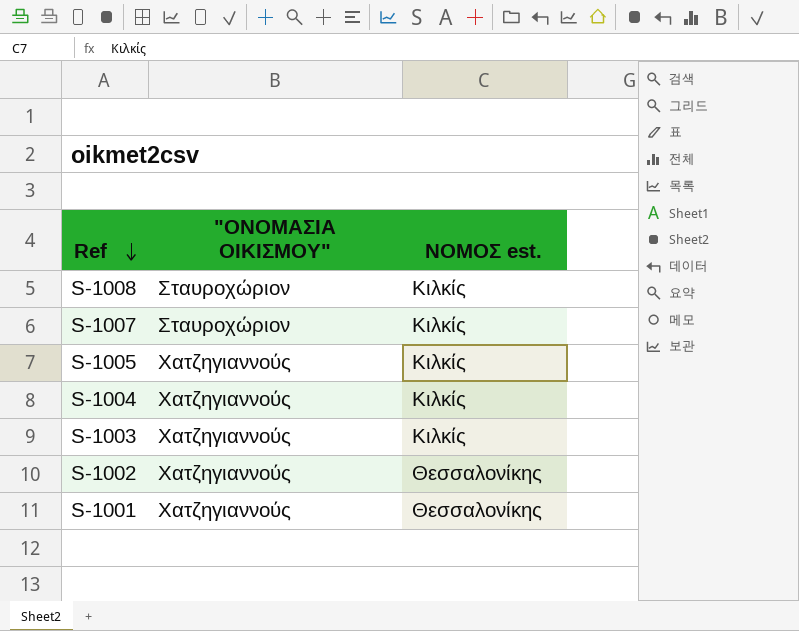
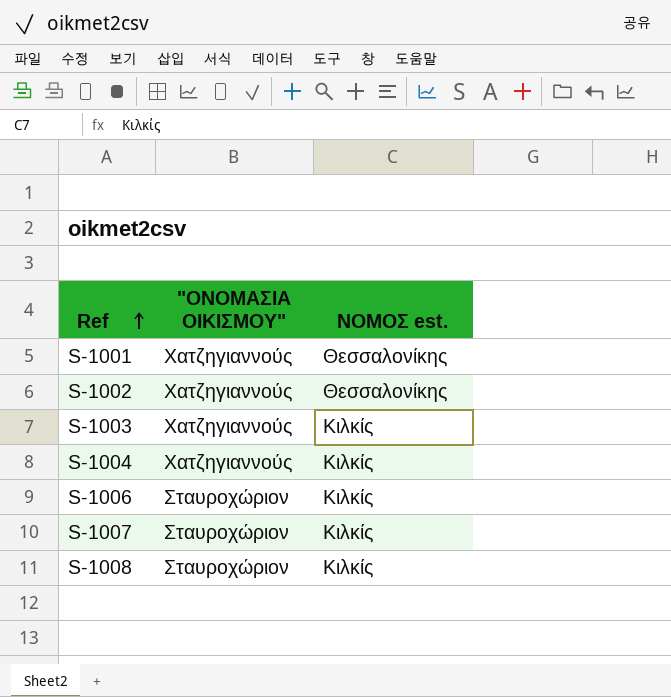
row order: Ref descending -> Ref ascending
row S-1005: Χατζηγιαννούς | Κιλκίς -> none
row S-1006: none -> Σταυροχώριον | Κιλκίς

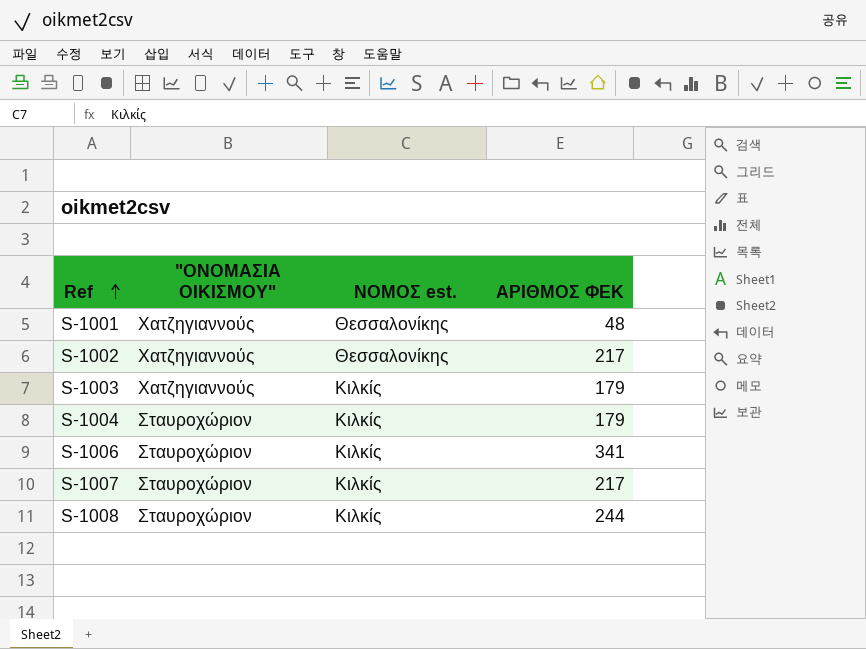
column ΑΡΙΘΜΟΣ ΦΕΚ | position: none -> 4
S-1004 | "ΟΝΟΜΑΣΙΑ ΟΙΚΙΣΜΟΥ": Χατζηγιαννούς -> Σταυροχώριον

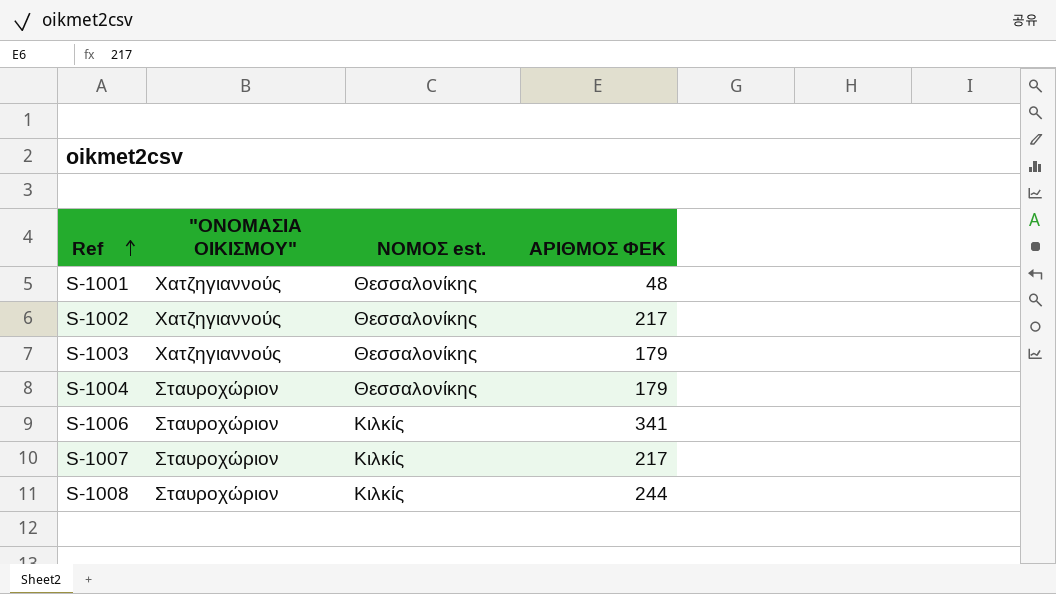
S-1003 | ΝΟΜΟΣ est.: Κιλκίς -> Θεσσαλονίκης
S-1004 | ΝΟΜΟΣ est.: Κιλκίς -> Θεσσαλονίκης

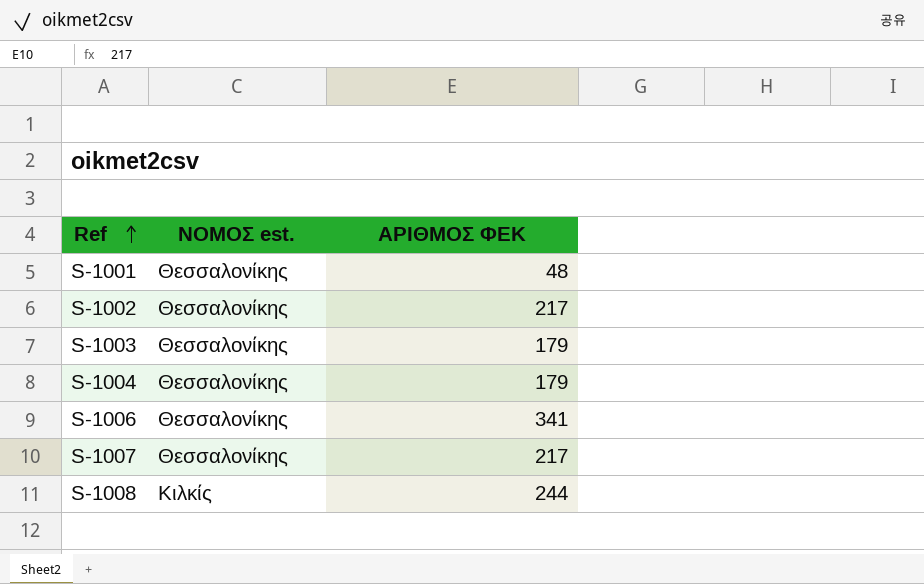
column "ΟΝΟΜΑΣΙΑ ΟΙΚΙΣΜΟΥ" | position: 2 -> none
S-1006 | ΝΟΜΟΣ est.: Κιλκίς -> Θεσσαλονίκης
S-1007 | ΝΟΜΟΣ est.: Κιλκίς -> Θεσσαλονίκης

